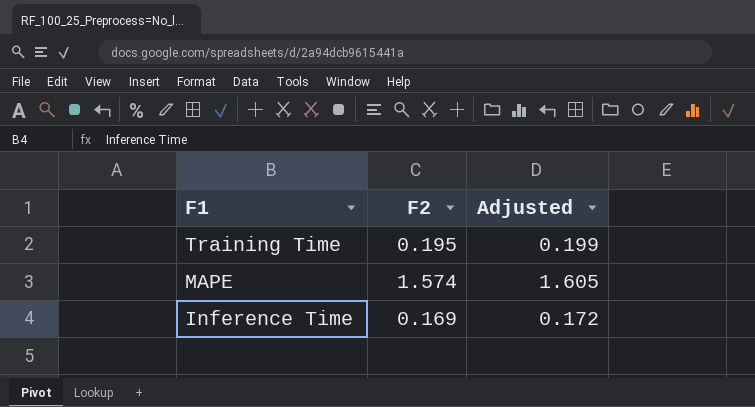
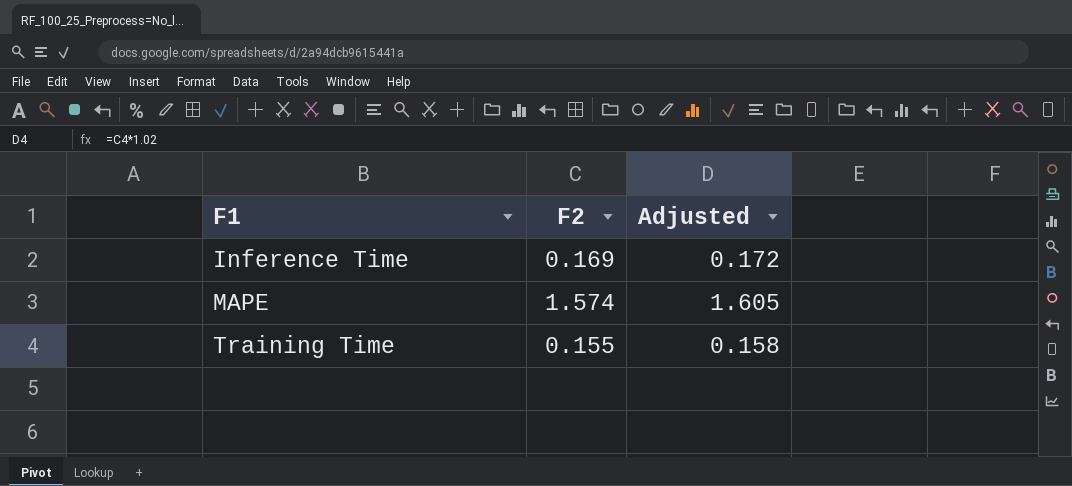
row order: F1 descending -> F1 ascending
Training Time | F2: 0.195 -> 0.155
Training Time | Adjusted: 0.199 -> 0.158

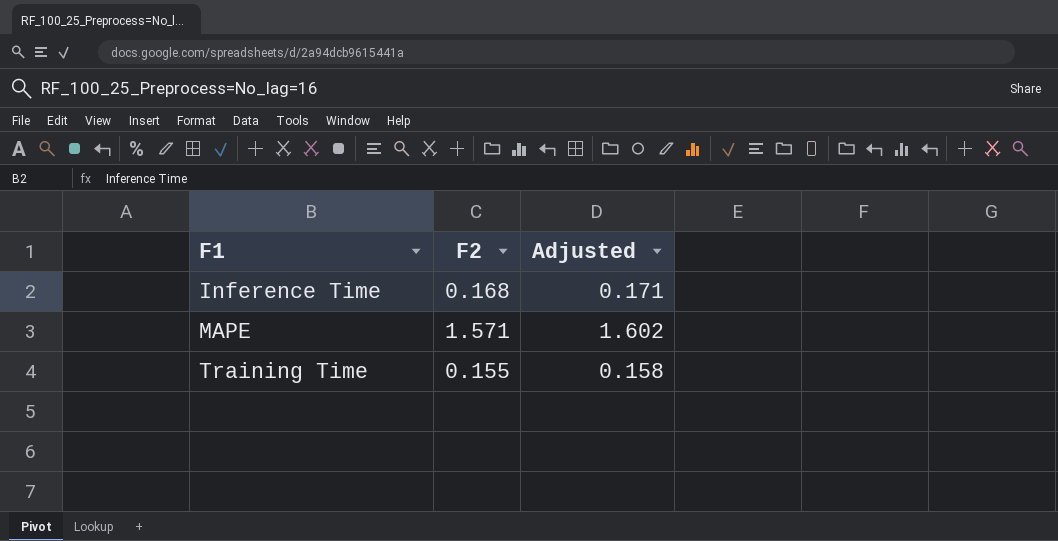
Inference Time | F2: 0.169 -> 0.168
Inference Time | Adjusted: 0.172 -> 0.171
MAPE | F2: 1.574 -> 1.571
MAPE | Adjusted: 1.605 -> 1.602

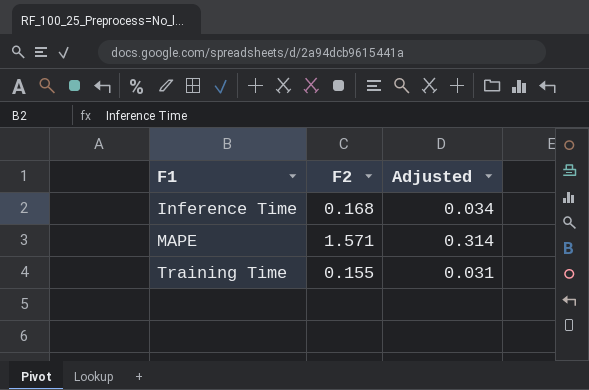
column Adjusted | formula: [F2] * 1.02 -> [F2] * 0.2

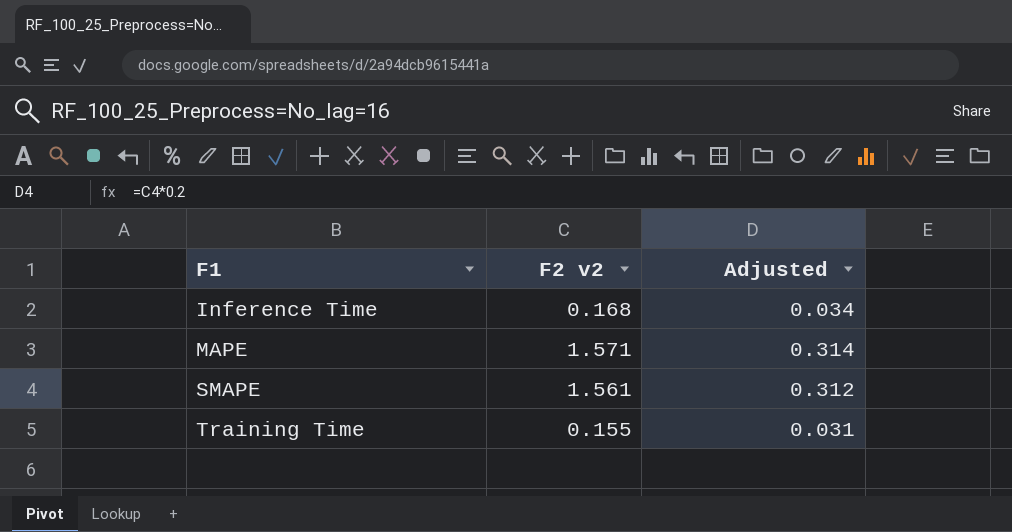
column name: F2 -> F2 v2
row SMAPE: none -> 1.561 | 0.312

